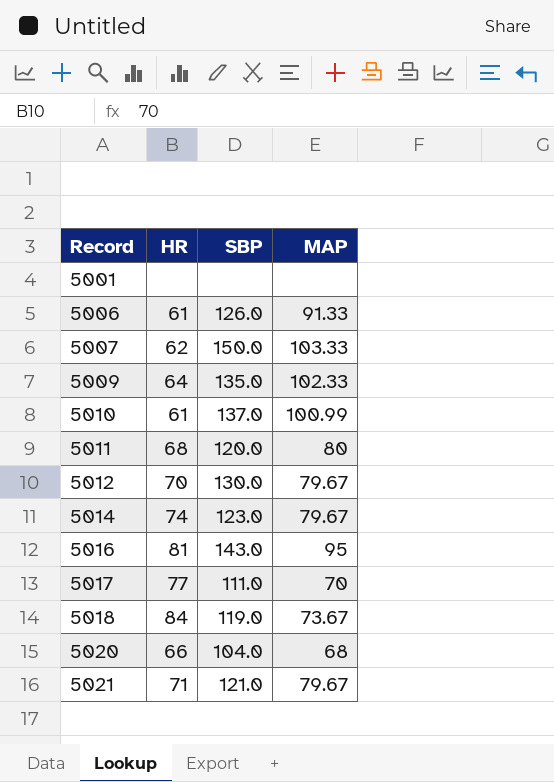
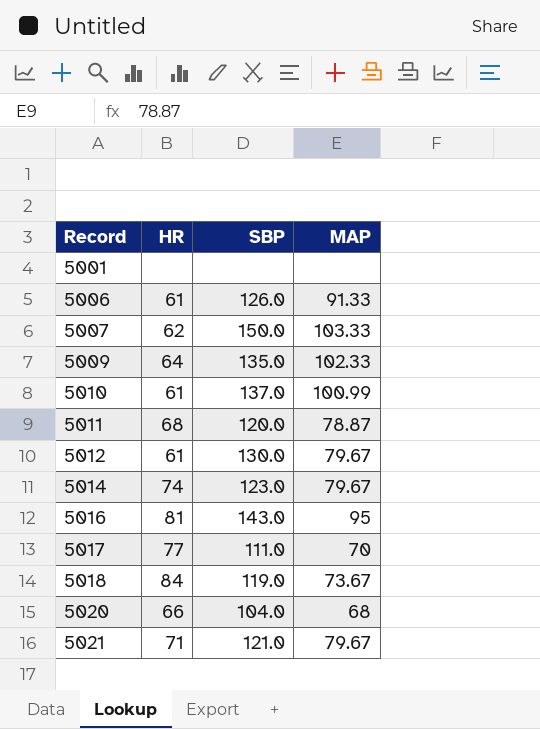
5011 | MAP: 80 -> 78.87
5012 | HR: 70 -> 61

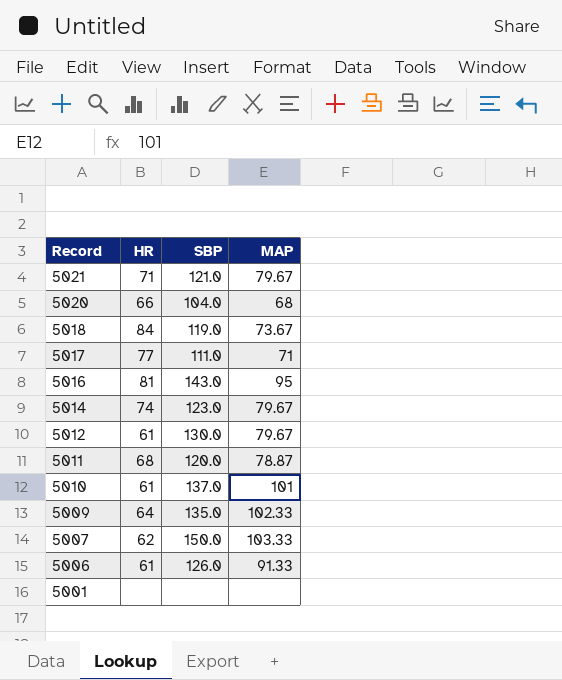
row order: Record ascending -> Record descending
5017 | MAP: 70 -> 71
5010 | MAP: 100.99 -> 101

